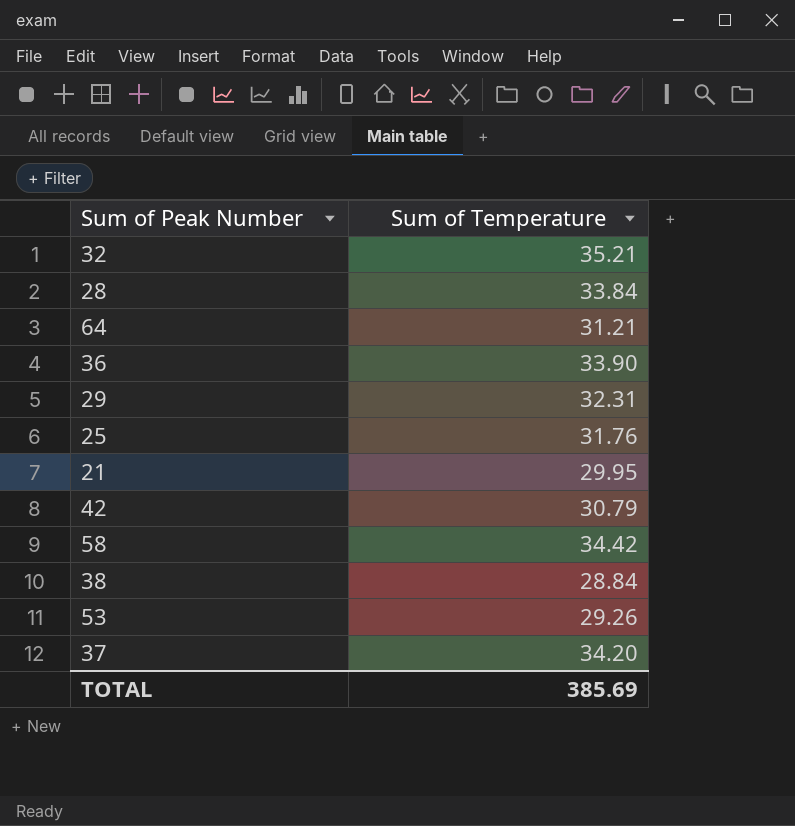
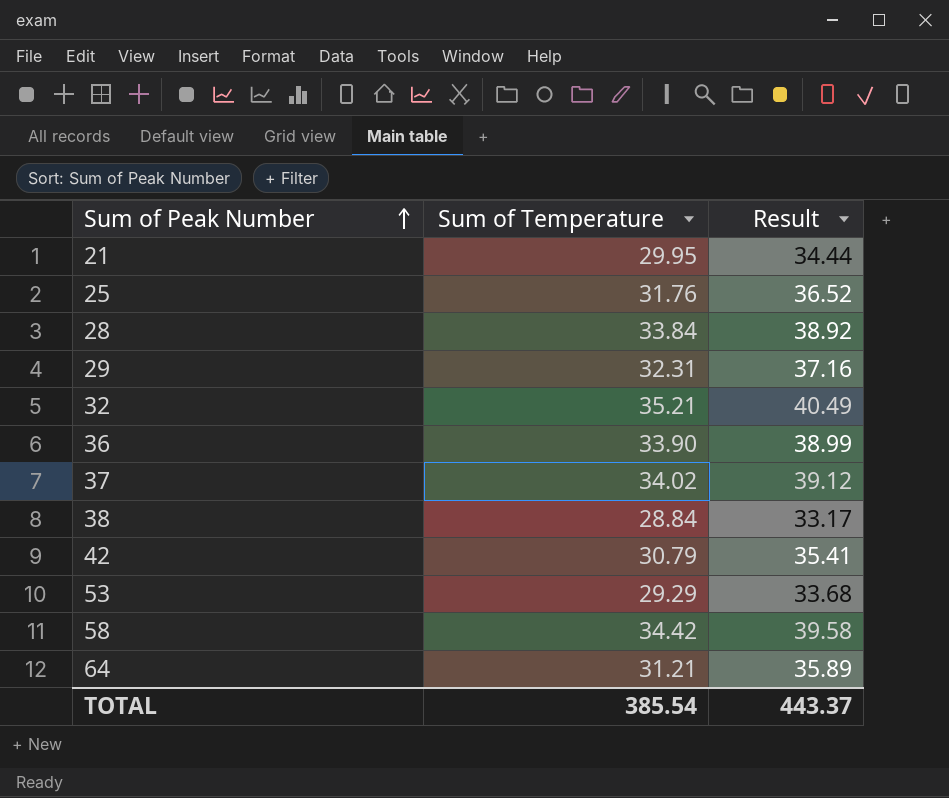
row order: none -> Sum of Peak Number ascending
column Result | formula: none -> [Sum of Temperature] * 1.15
37 | Sum of Temperature: 34.20 -> 34.02
53 | Sum of Temperature: 29.26 -> 29.29
TOTAL | Sum of Temperature: 385.69 -> 385.54

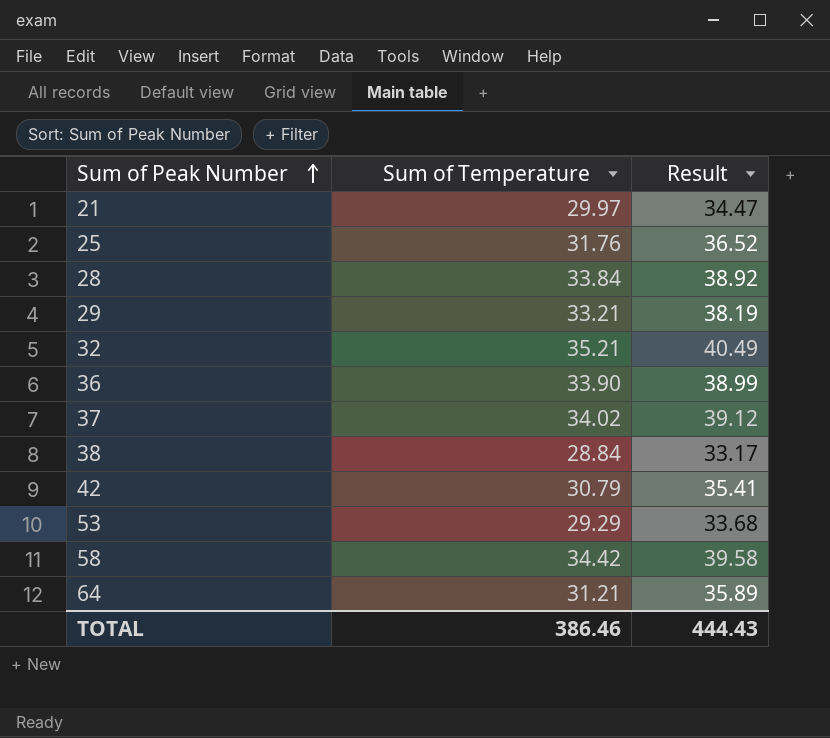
21 | Sum of Temperature: 29.95 -> 29.97
21 | Result: 34.44 -> 34.47
29 | Sum of Temperature: 32.31 -> 33.21
29 | Result: 37.16 -> 38.19
TOTAL | Sum of Temperature: 385.54 -> 386.46
TOTAL | Result: 443.37 -> 444.43

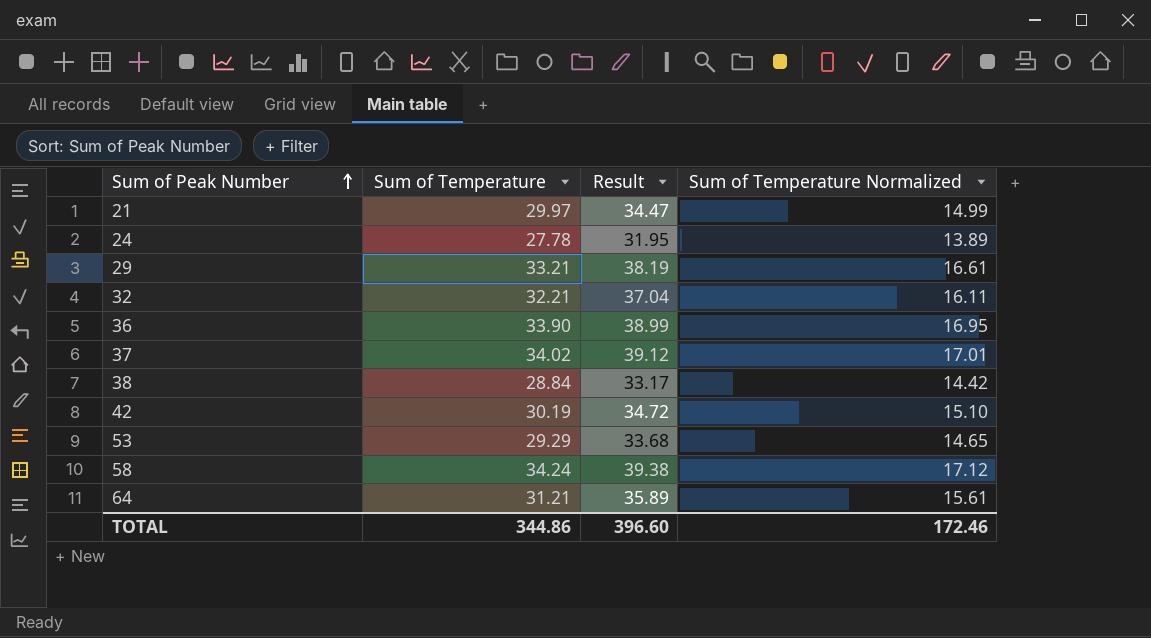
column Sum of Temperature Normalized | formula: none -> [Sum of Temperature] * 0.5
row 25: 31.76 | 36.52 -> none
row 28: 33.84 | 38.92 -> none
row 24: none -> 27.78 | 31.95 | 13.89
32 | Sum of Temperature: 35.21 -> 32.21
32 | Result: 40.49 -> 37.04
42 | Sum of Temperature: 30.79 -> 30.19
42 | Result: 35.41 -> 34.72
58 | Sum of Temperature: 34.42 -> 34.24
58 | Result: 39.58 -> 39.38
TOTAL | Sum of Temperature: 386.46 -> 344.86
TOTAL | Result: 444.43 -> 396.60

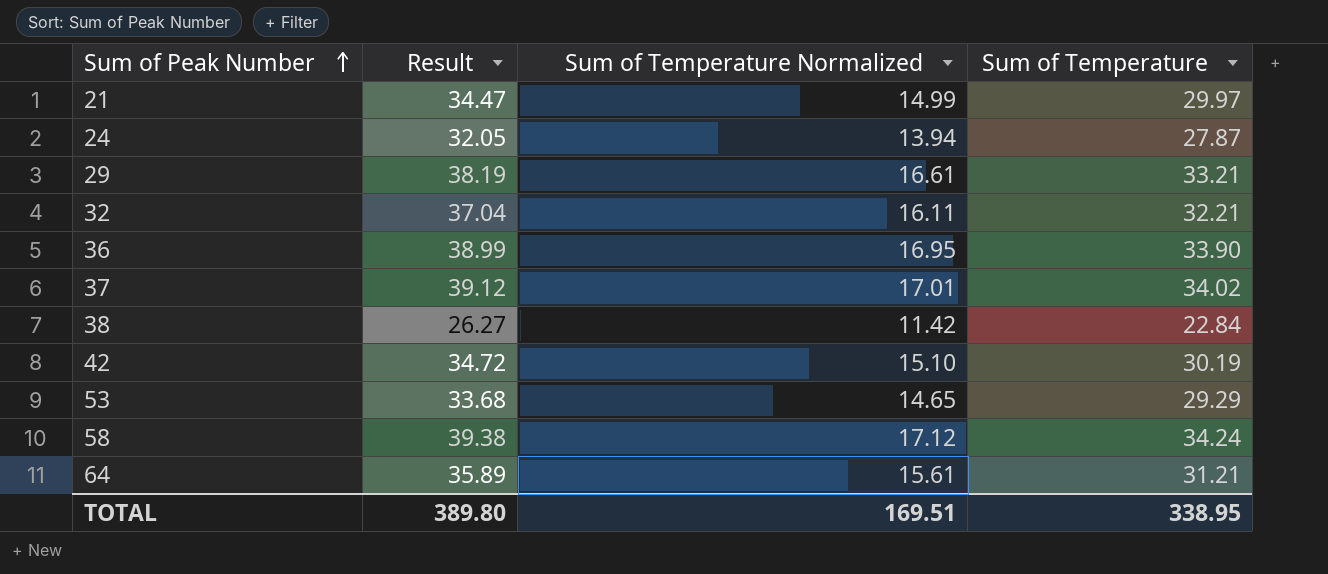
column Sum of Temperature | position: 2 -> 4
24 | Result: 31.95 -> 32.05
24 | Sum of Temperature Normalized: 13.89 -> 13.94
24 | Sum of Temperature: 27.78 -> 27.87
38 | Result: 33.17 -> 26.27
38 | Sum of Temperature Normalized: 14.42 -> 11.42
38 | Sum of Temperature: 28.84 -> 22.84
TOTAL | Result: 396.60 -> 389.80
TOTAL | Sum of Temperature Normalized: 172.46 -> 169.51
TOTAL | Sum of Temperature: 344.86 -> 338.95

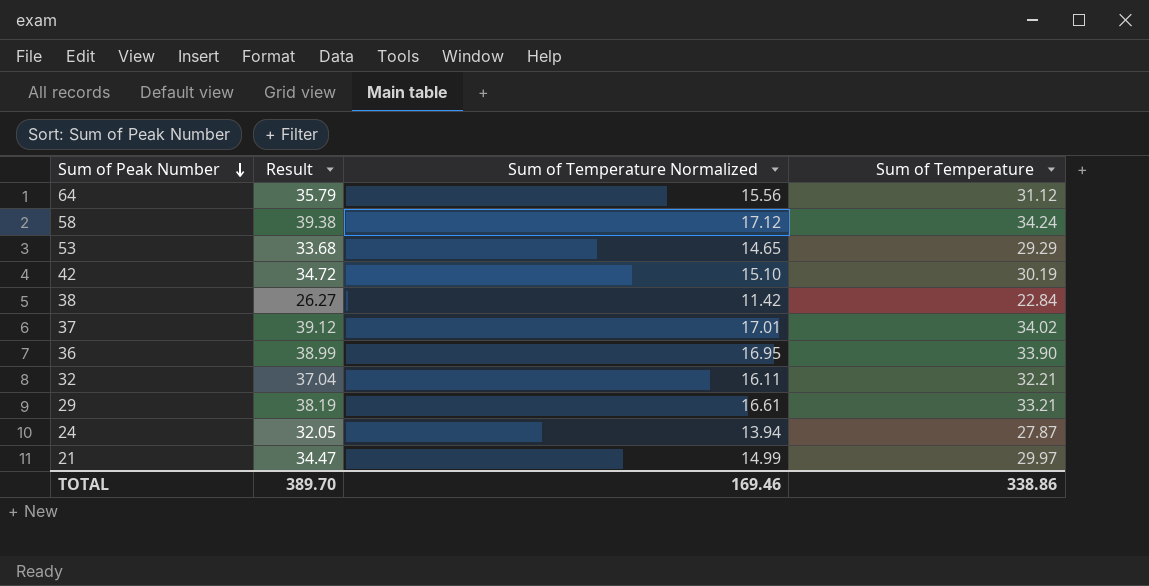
row order: Sum of Peak Number ascending -> Sum of Peak Number descending
64 | Result: 35.89 -> 35.79
64 | Sum of Temperature Normalized: 15.61 -> 15.56
64 | Sum of Temperature: 31.21 -> 31.12
TOTAL | Result: 389.80 -> 389.70
TOTAL | Sum of Temperature Normalized: 169.51 -> 169.46
TOTAL | Sum of Temperature: 338.95 -> 338.86

